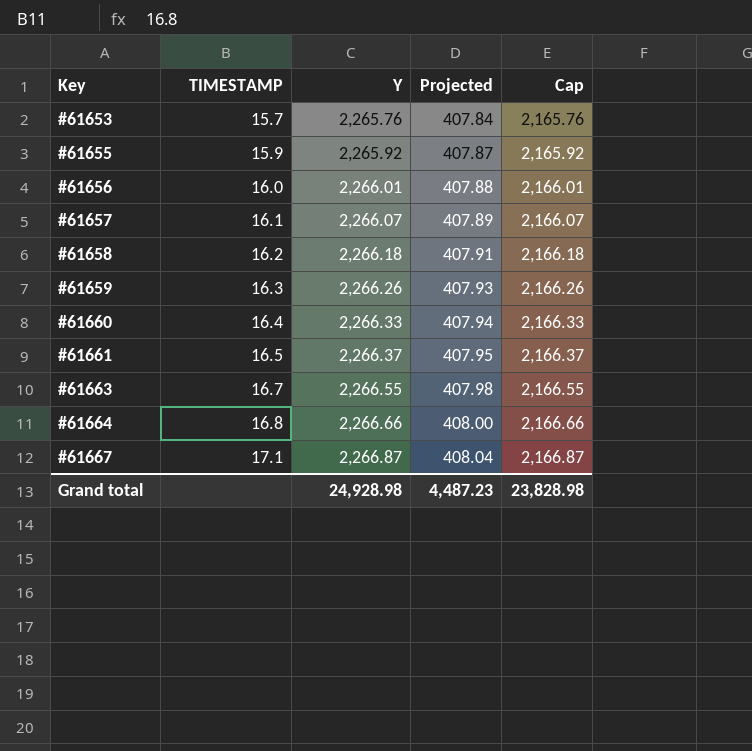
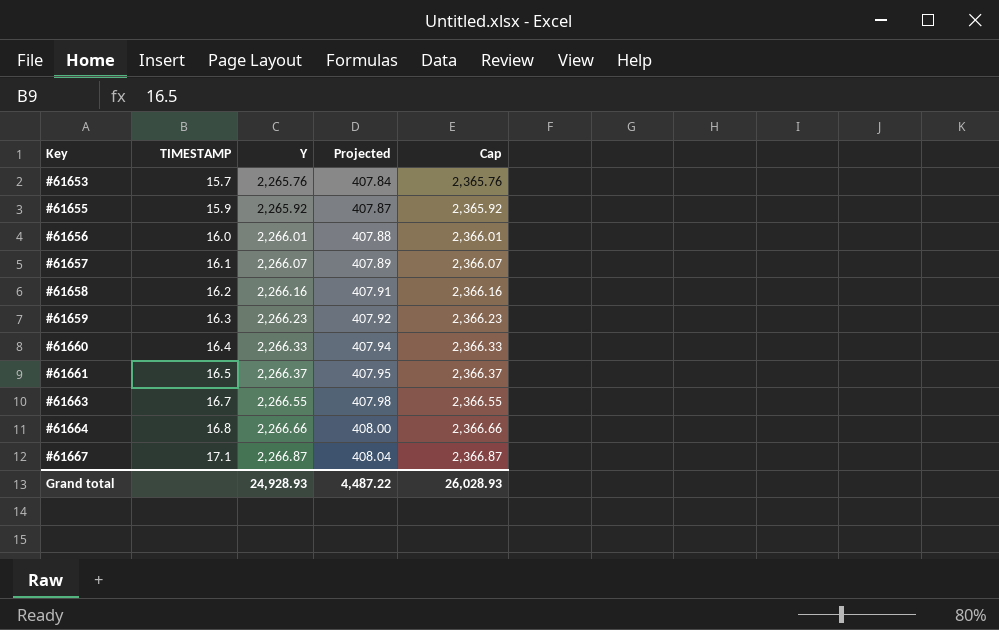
column Cap | formula: [Y] - 100 -> [Y] + 100
#61658 | Y: 2,266.18 -> 2,266.16
#61659 | Y: 2,266.26 -> 2,266.23
#61659 | Projected: 407.93 -> 407.92
Grand total | Y: 24,928.98 -> 24,928.93
Grand total | Projected: 4,487.23 -> 4,487.22
Grand total | Cap: 23,828.98 -> 26,028.93

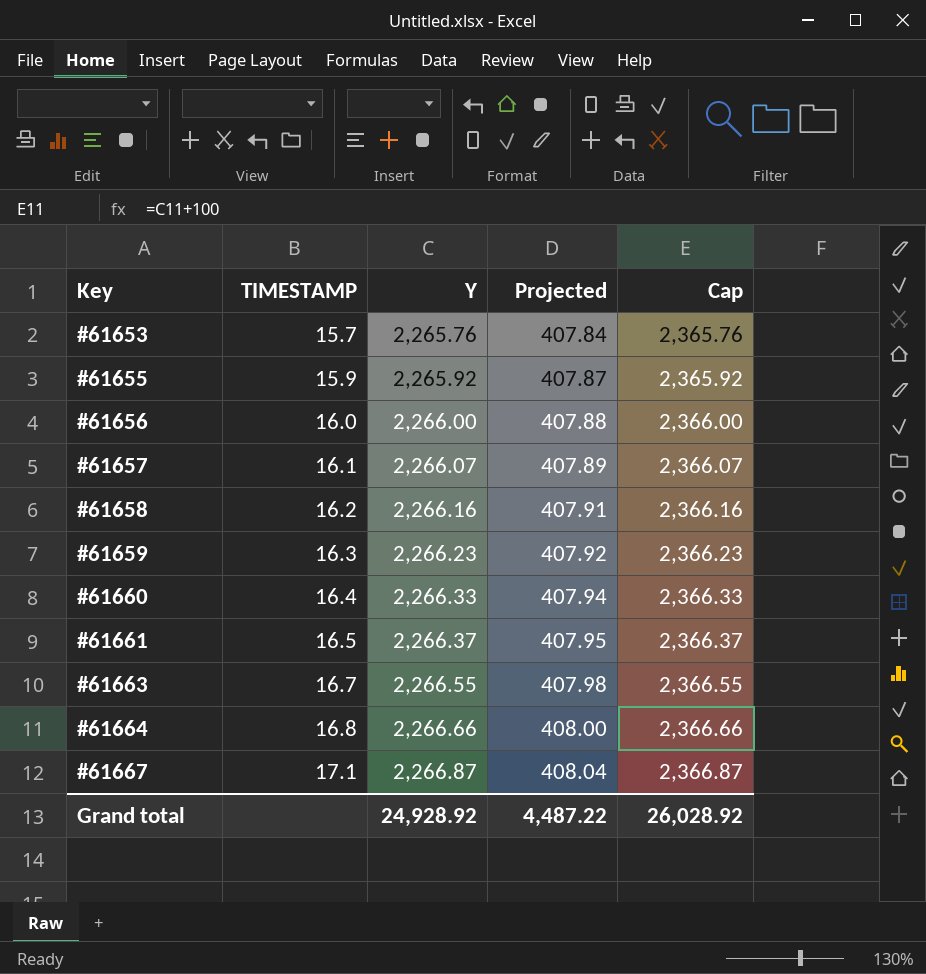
#61656 | Y: 2,266.01 -> 2,266.00
#61656 | Cap: 2,366.01 -> 2,366.00
Grand total | Y: 24,928.93 -> 24,928.92
Grand total | Cap: 26,028.93 -> 26,028.92

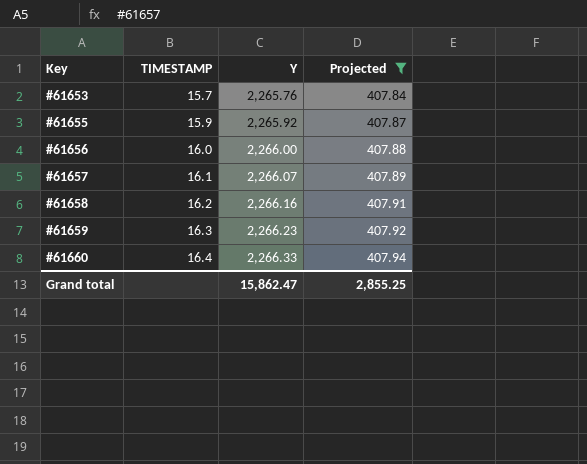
filter: none -> Projected <= 407.94
column Cap | formula: [Y] + 100 -> none
Grand total | Y: 24,928.92 -> 15,862.47
Grand total | Projected: 4,487.22 -> 2,855.25

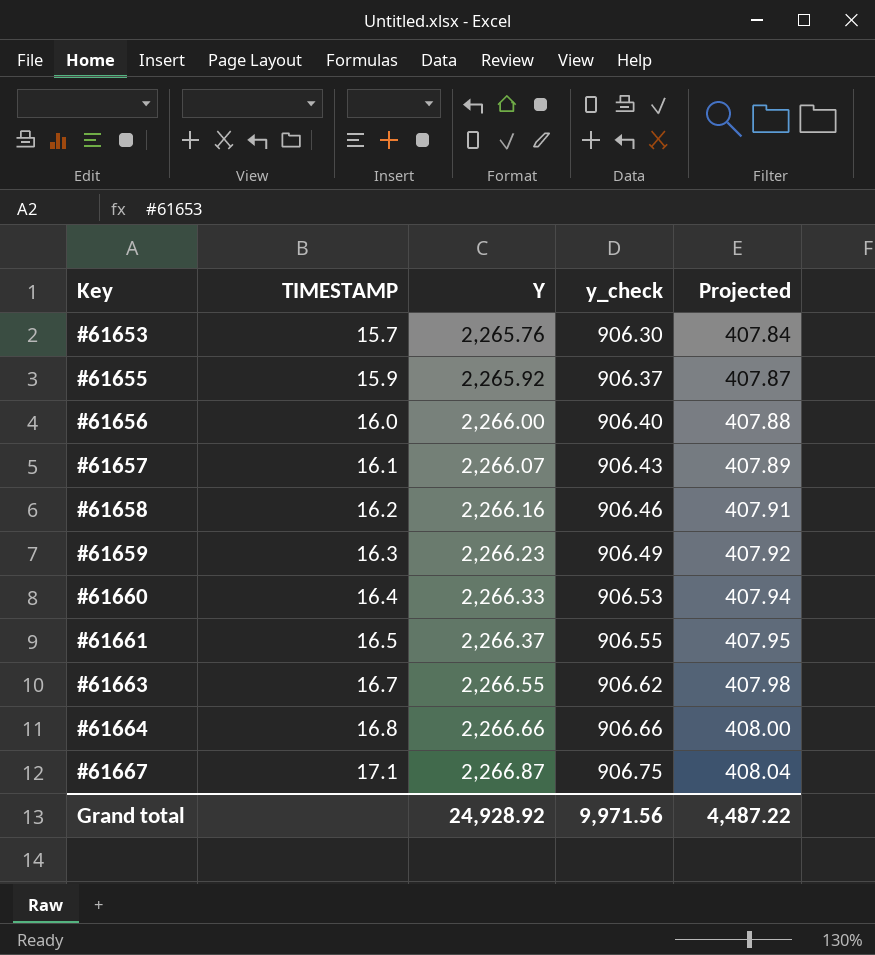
filter: Projected <= 407.94 -> none
column y_check | formula: none -> [Y] * 0.4
Grand total | Y: 15,862.47 -> 24,928.92
Grand total | Projected: 2,855.25 -> 4,487.22

